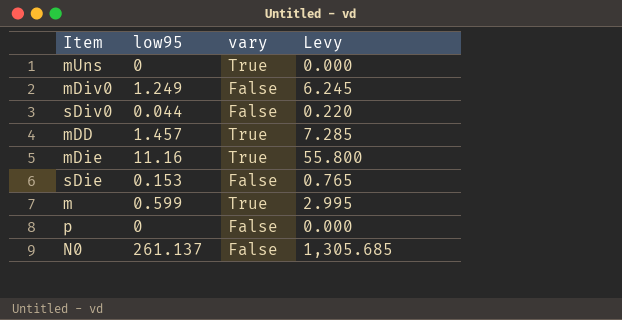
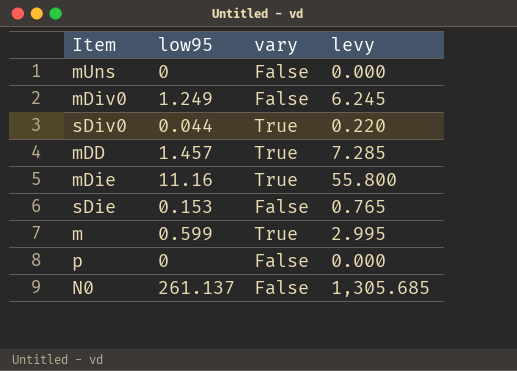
column name: Levy -> levy
mUns | vary: True -> False
sDiv0 | vary: False -> True

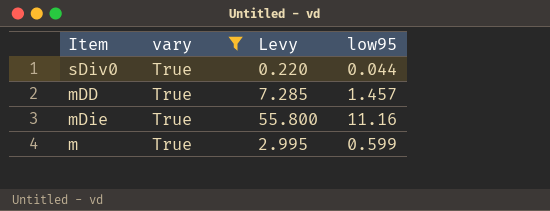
filter: none -> vary = True
column name: levy -> Levy
column low95 | position: 2 -> 4

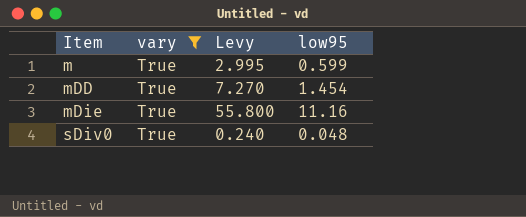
row order: none -> Item ascending
mDD | Levy: 7.285 -> 7.270
mDD | low95: 1.457 -> 1.454
sDiv0 | Levy: 0.220 -> 0.240
sDiv0 | low95: 0.044 -> 0.048

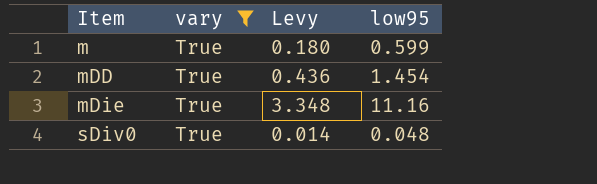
column Levy | formula: [low95] * 5 -> [low95] * 0.3

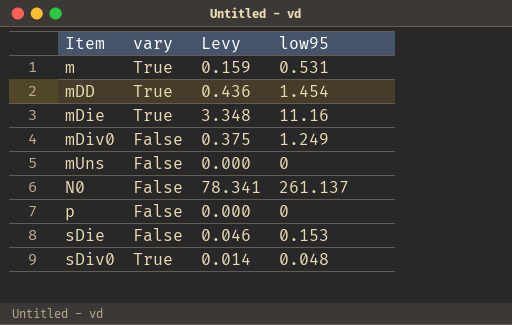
filter: vary = True -> none
m | Levy: 0.180 -> 0.159
m | low95: 0.599 -> 0.531

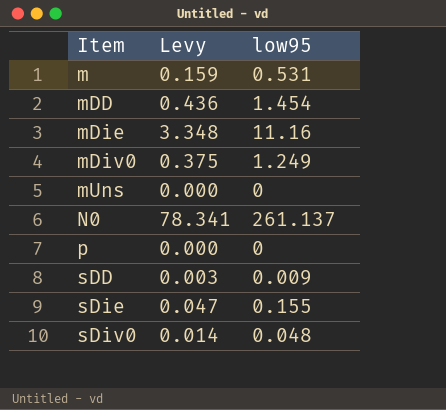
column vary | position: 2 -> none
row sDD: none -> 0.003 | 0.009
sDie | Levy: 0.046 -> 0.047
sDie | low95: 0.153 -> 0.155

